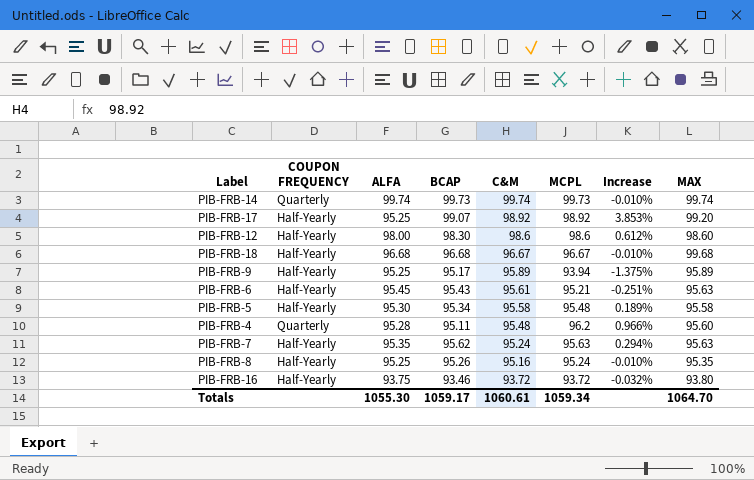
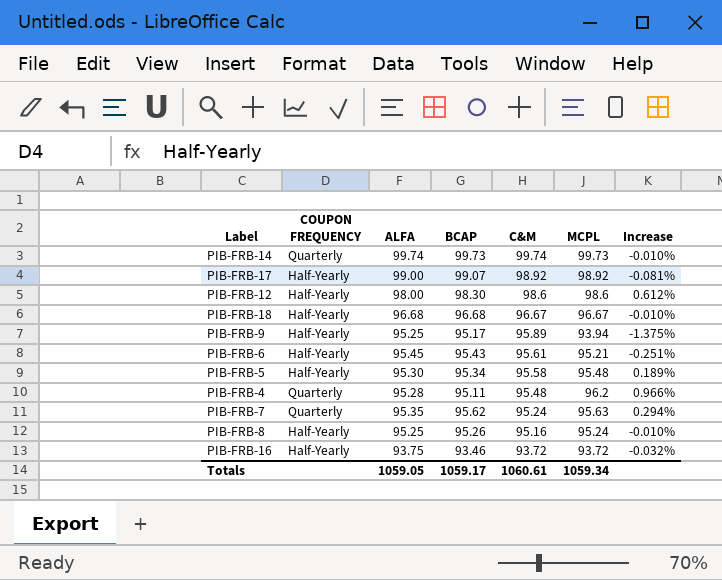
column MAX | position: 8 -> none
PIB-FRB-17 | ALFA: 95.25 -> 99.00
PIB-FRB-17 | Increase: 3.853% -> -0.081%
PIB-FRB-7 | COUPON FREQUENCY: Half-Yearly -> Quarterly
Totals | ALFA: 1055.30 -> 1059.05

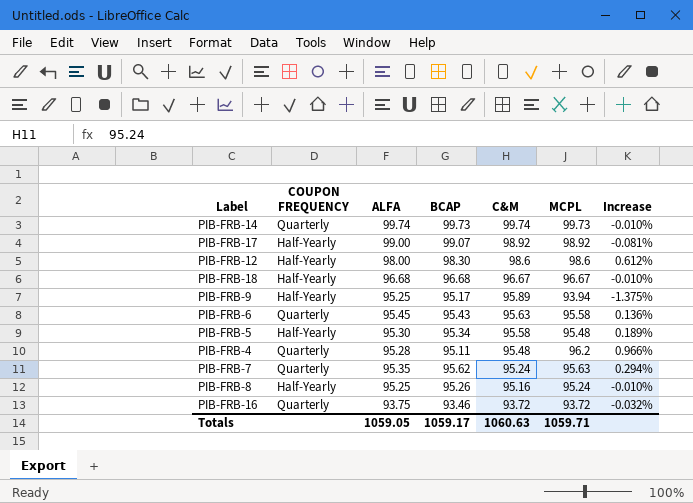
PIB-FRB-6 | COUPON FREQUENCY: Half-Yearly -> Quarterly
PIB-FRB-6 | C&M: 95.61 -> 95.63
PIB-FRB-6 | MCPL: 95.21 -> 95.58
PIB-FRB-6 | Increase: -0.251% -> 0.136%
PIB-FRB-16 | COUPON FREQUENCY: Half-Yearly -> Quarterly
Totals | C&M: 1060.61 -> 1060.63
Totals | MCPL: 1059.34 -> 1059.71

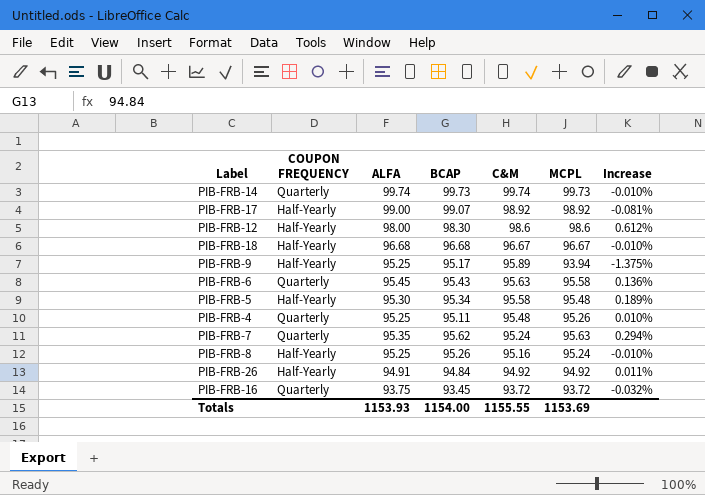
PIB-FRB-4 | ALFA: 95.28 -> 95.25
PIB-FRB-4 | MCPL: 96.2 -> 95.26
PIB-FRB-4 | Increase: 0.966% -> 0.010%
row PIB-FRB-26: none -> Half-Yearly | 94.91 | 94.84 | 94.92 | 94.92 | 0.011%
PIB-FRB-16 | BCAP: 93.46 -> 93.45
Totals | ALFA: 1059.05 -> 1153.93
Totals | BCAP: 1059.17 -> 1154.00
Totals | C&M: 1060.63 -> 1155.55
Totals | MCPL: 1059.71 -> 1153.69

